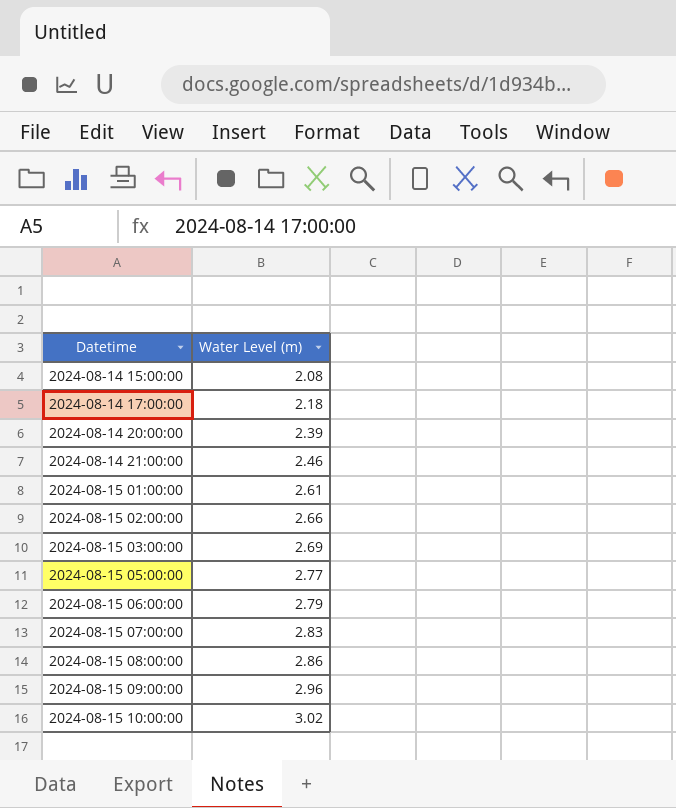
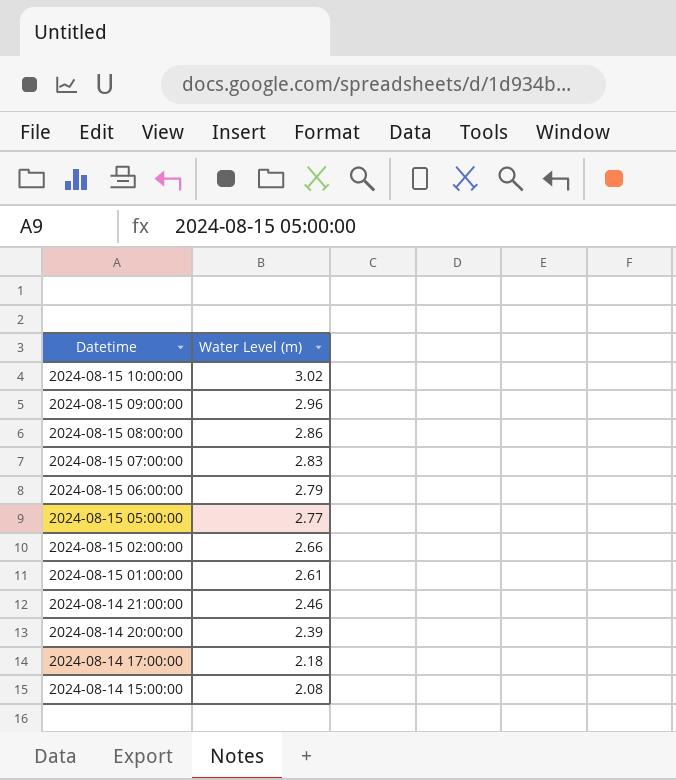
row order: Datetime ascending -> Datetime descending
row 2024-08-15 03:00:00: 2.69 -> none

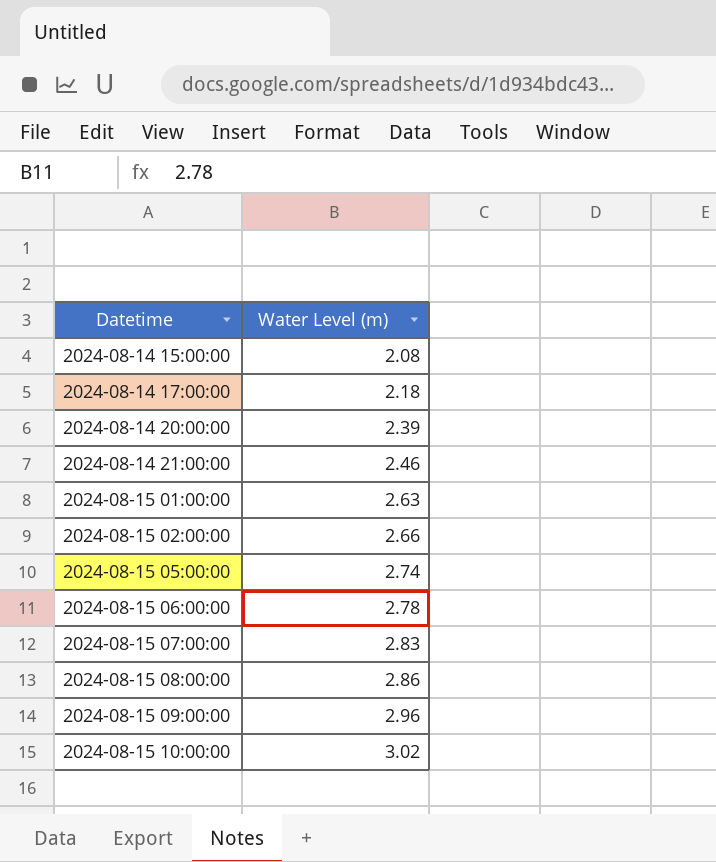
row order: Datetime descending -> Datetime ascending
2024-08-15 01:00:00 | Water Level (m): 2.61 -> 2.63
2024-08-15 05:00:00 | Water Level (m): 2.77 -> 2.74
2024-08-15 06:00:00 | Water Level (m): 2.79 -> 2.78

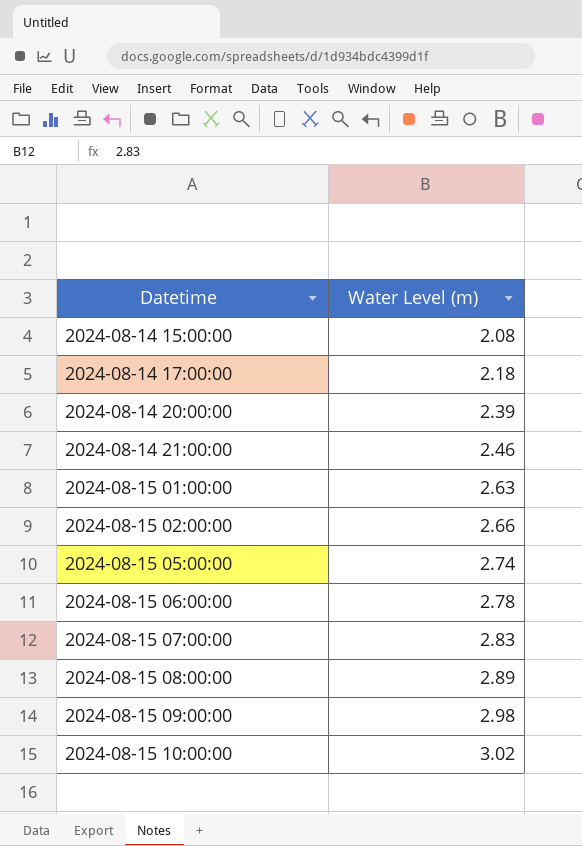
2024-08-15 08:00:00 | Water Level (m): 2.86 -> 2.89
2024-08-15 09:00:00 | Water Level (m): 2.96 -> 2.98

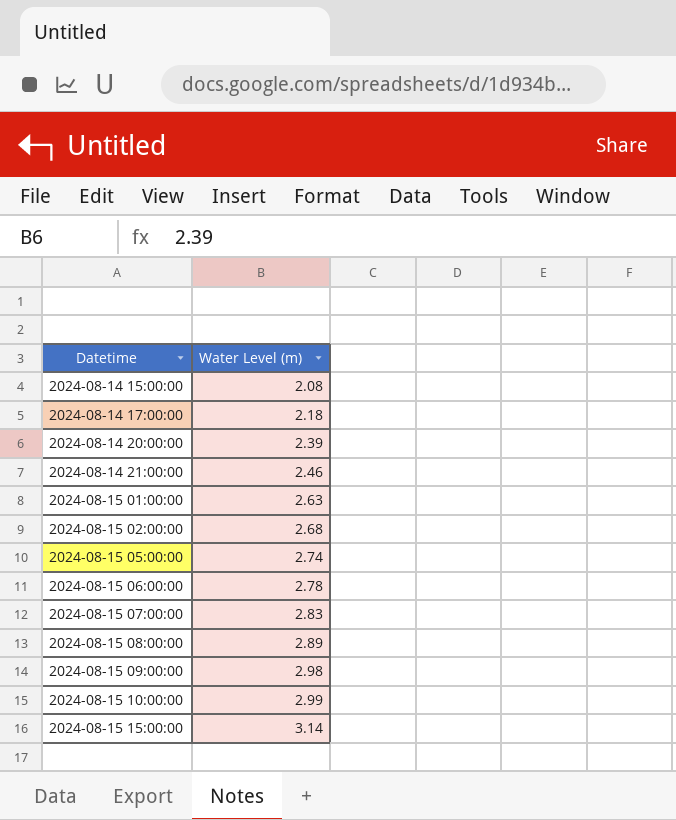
2024-08-15 02:00:00 | Water Level (m): 2.66 -> 2.68
2024-08-15 10:00:00 | Water Level (m): 3.02 -> 2.99
row 2024-08-15 15:00:00: none -> 3.14

